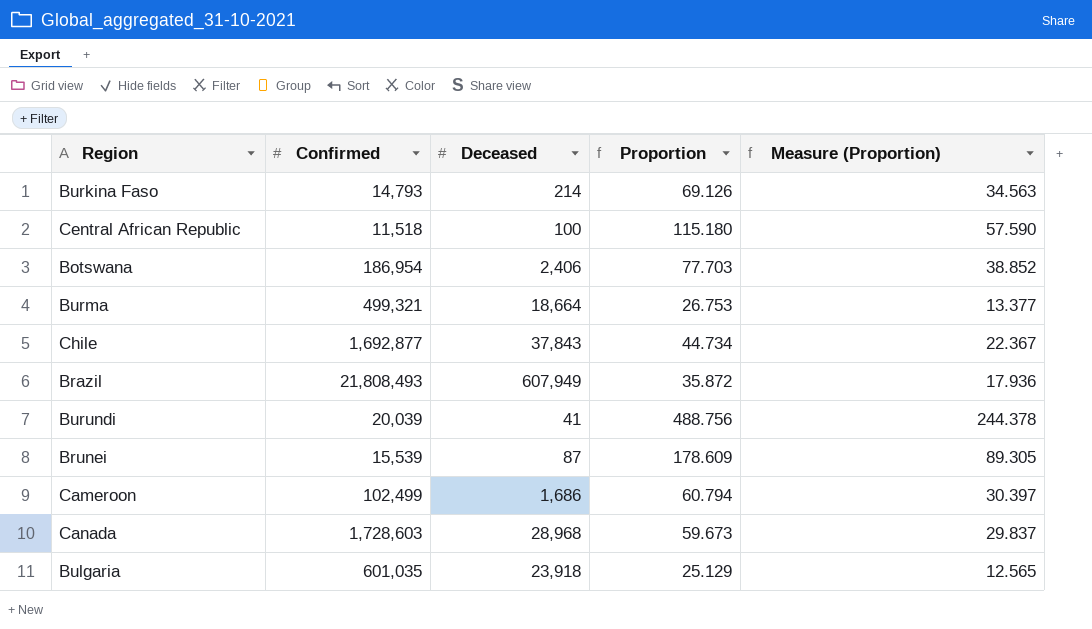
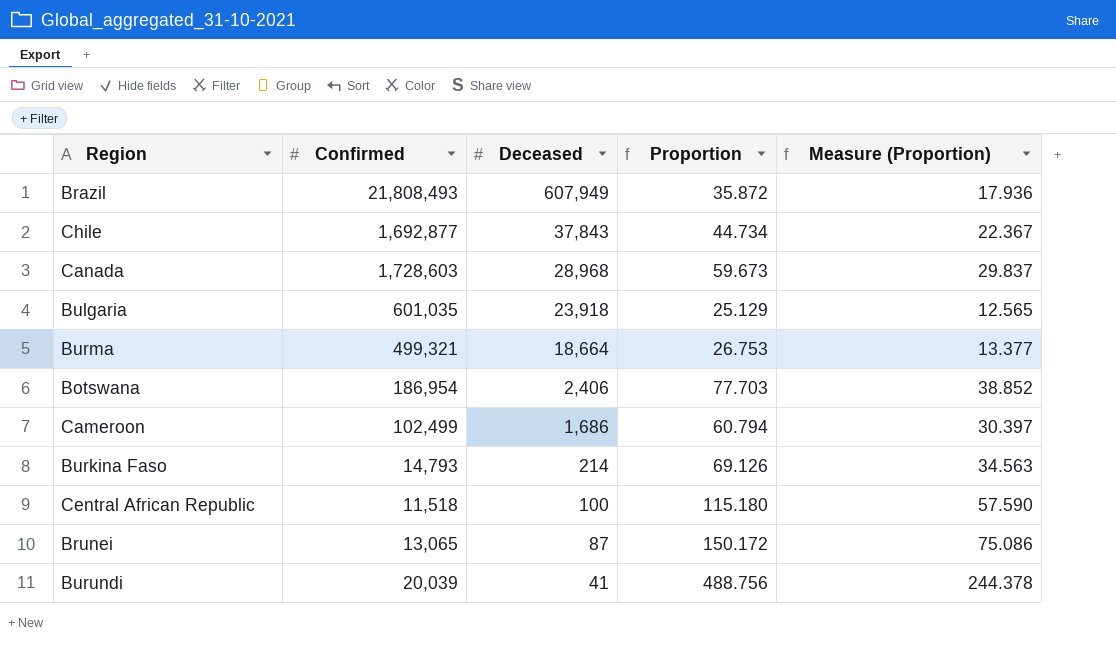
row order: none -> Deceased descending
Brunei | Confirmed: 15,539 -> 13,065
Brunei | Proportion: 178.609 -> 150.172
Brunei | Measure (Proportion): 89.305 -> 75.086

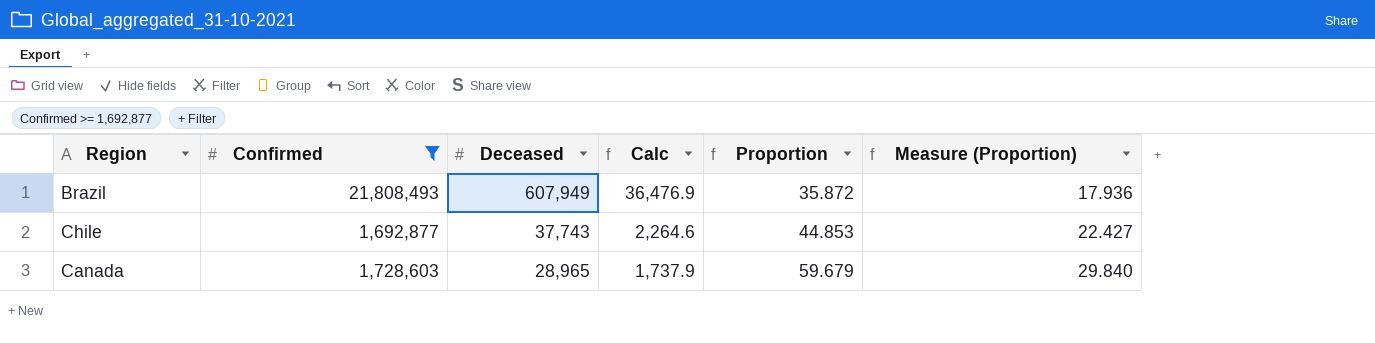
filter: none -> Confirmed >= 1,692,877
column Calc | formula: none -> [Deceased] * 0.06
Chile | Deceased: 37,843 -> 37,743
Chile | Proportion: 44.734 -> 44.853
Chile | Measure (Proportion): 22.367 -> 22.427
Canada | Deceased: 28,968 -> 28,965
Canada | Proportion: 59.673 -> 59.679
Canada | Measure (Proportion): 29.837 -> 29.840

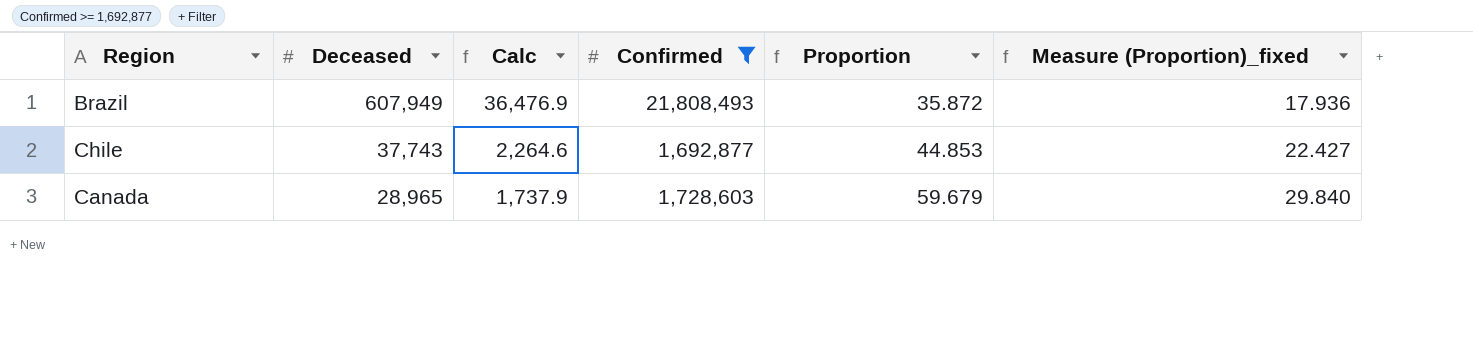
column Confirmed | position: 2 -> 4
column name: Measure (Proportion) -> Measure (Proportion)_fixed

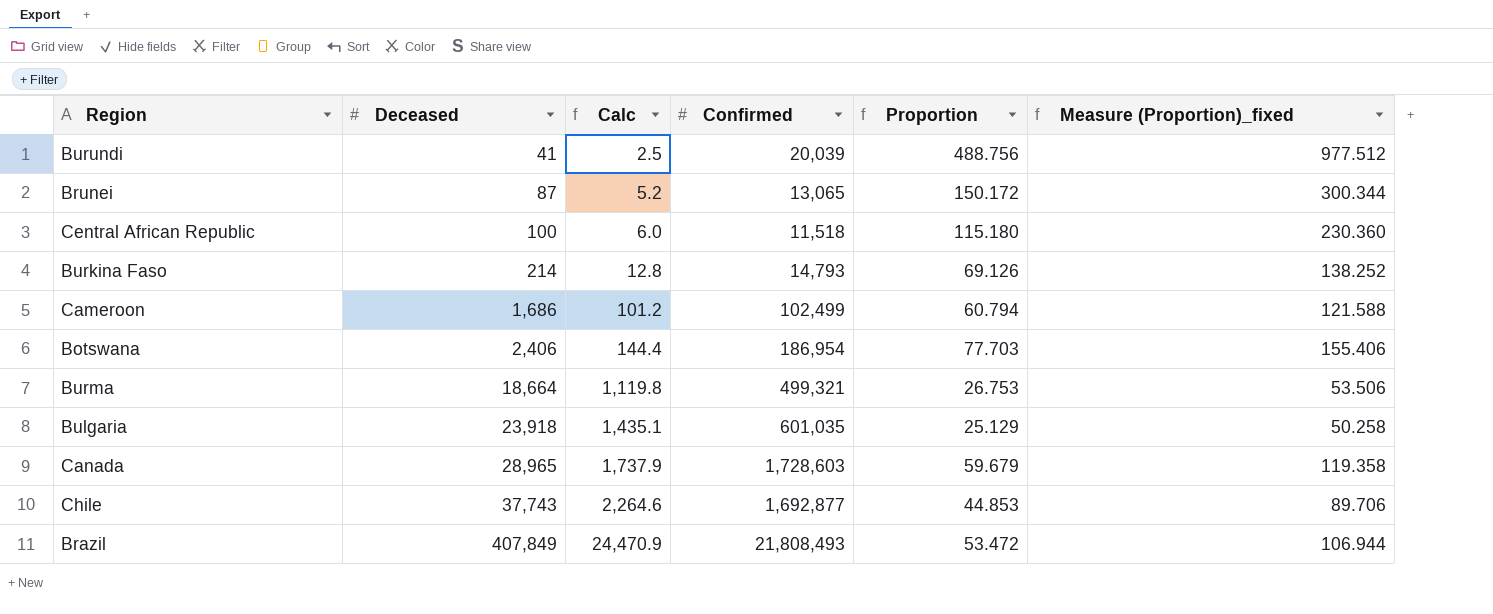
filter: Confirmed >= 1,692,877 -> none
row order: Deceased descending -> Deceased ascending
column Measure (Proportion)_fixed | formula: [Proportion] * 0.5 -> [Proportion] * 2
Brazil | Deceased: 607,949 -> 407,849
Brazil | Calc: 36,476.9 -> 24,470.9
Brazil | Proportion: 35.872 -> 53.472

